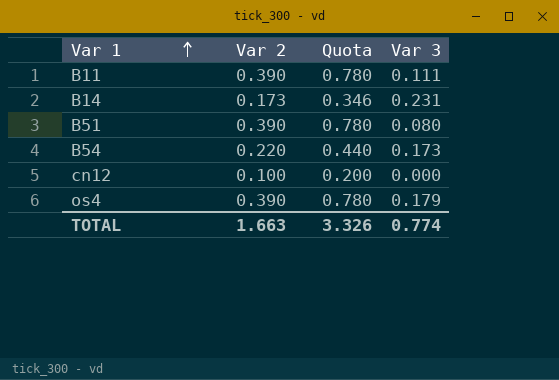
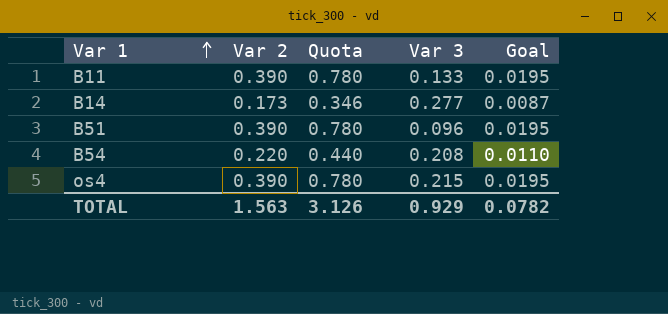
column Goal | formula: none -> [Var 2] * 0.05
row cn12: 0.100 | 0.200 | 0.000 -> none
B11 | Var 3: 0.111 -> 0.133
B14 | Var 3: 0.231 -> 0.277
B51 | Var 3: 0.080 -> 0.096
B54 | Var 3: 0.173 -> 0.208
os4 | Var 3: 0.179 -> 0.215
TOTAL | Var 2: 1.663 -> 1.563
TOTAL | Quota: 3.326 -> 3.126
TOTAL | Var 3: 0.774 -> 0.929

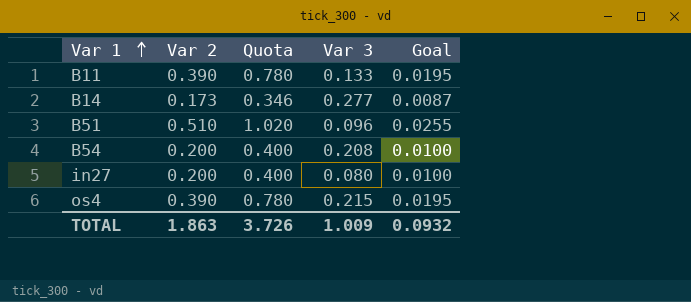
B51 | Var 2: 0.390 -> 0.510
B51 | Quota: 0.780 -> 1.020
B51 | Goal: 0.0195 -> 0.0255
B54 | Var 2: 0.220 -> 0.200
B54 | Quota: 0.440 -> 0.400
B54 | Goal: 0.0110 -> 0.0100
row in27: none -> 0.200 | 0.400 | 0.080 | 0.0100
TOTAL | Var 2: 1.563 -> 1.863
TOTAL | Quota: 3.126 -> 3.726
TOTAL | Var 3: 0.929 -> 1.009
TOTAL | Goal: 0.0782 -> 0.0932

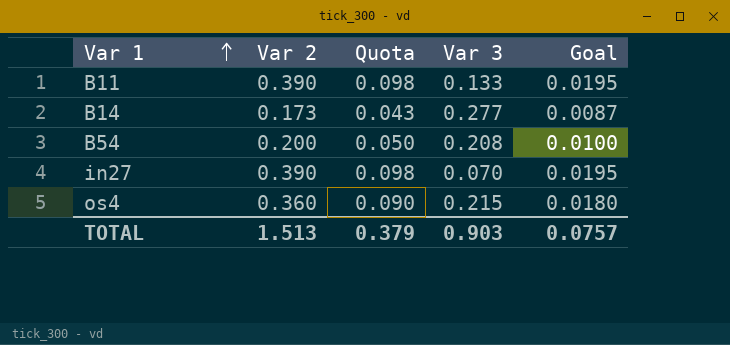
column Quota | formula: [Var 2] * 2 -> [Var 2] * 0.25
row B51: 0.510 | 1.020 | 0.096 | 0.0255 -> none
in27 | Var 2: 0.200 -> 0.390
in27 | Var 3: 0.080 -> 0.070
in27 | Goal: 0.0100 -> 0.0195
os4 | Var 2: 0.390 -> 0.360
os4 | Goal: 0.0195 -> 0.0180
TOTAL | Var 2: 1.863 -> 1.513
TOTAL | Quota: 3.726 -> 0.379
TOTAL | Var 3: 1.009 -> 0.903
TOTAL | Goal: 0.0932 -> 0.0757

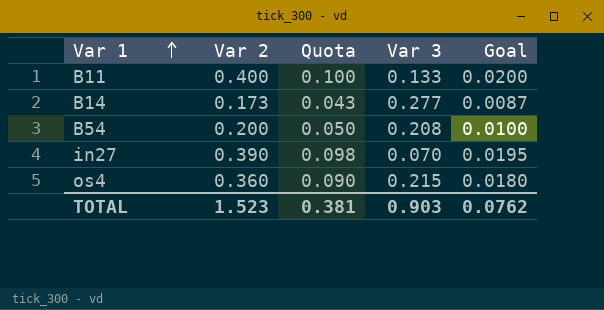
B11 | Var 2: 0.390 -> 0.400
B11 | Quota: 0.098 -> 0.100
B11 | Goal: 0.0195 -> 0.0200
TOTAL | Var 2: 1.513 -> 1.523
TOTAL | Quota: 0.379 -> 0.381
TOTAL | Goal: 0.0757 -> 0.0762

